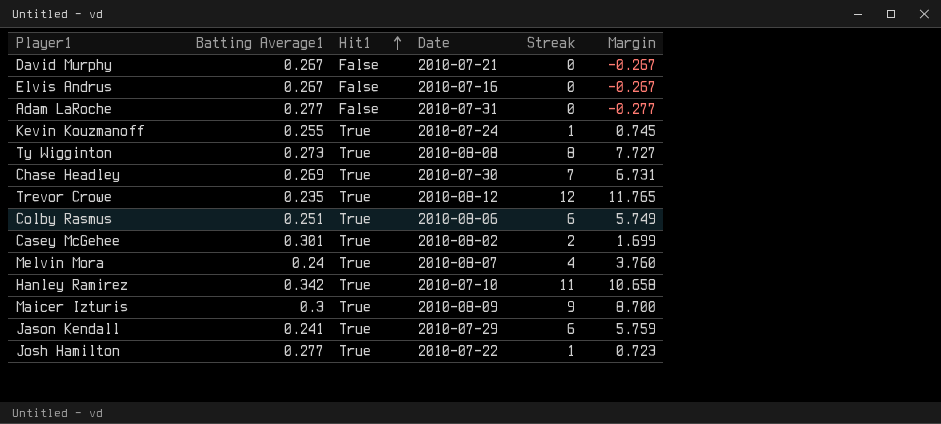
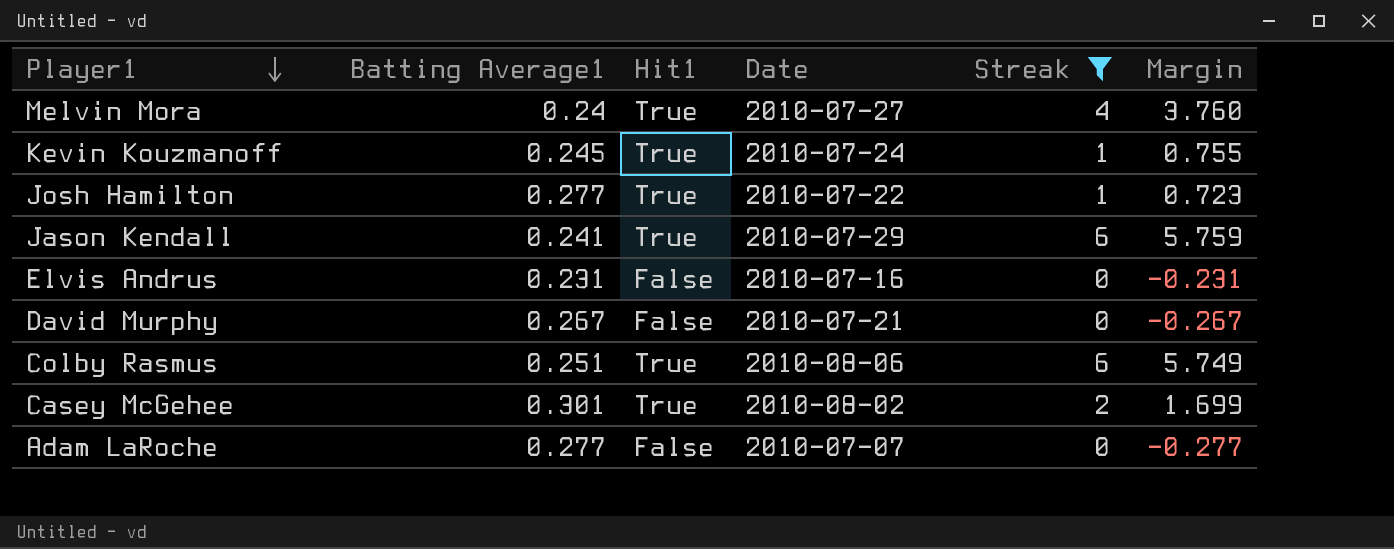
filter: none -> Streak <= 6
row order: Hit1 ascending -> Player1 descending
Melvin Mora | Date: 2010-08-07 -> 2010-07-27
Kevin Kouzmanoff | Batting Average1: 0.255 -> 0.245
Kevin Kouzmanoff | Margin: 0.745 -> 0.755
Elvis Andrus | Batting Average1: 0.267 -> 0.231
Elvis Andrus | Margin: -0.267 -> -0.231
Adam LaRoche | Date: 2010-07-31 -> 2010-07-07

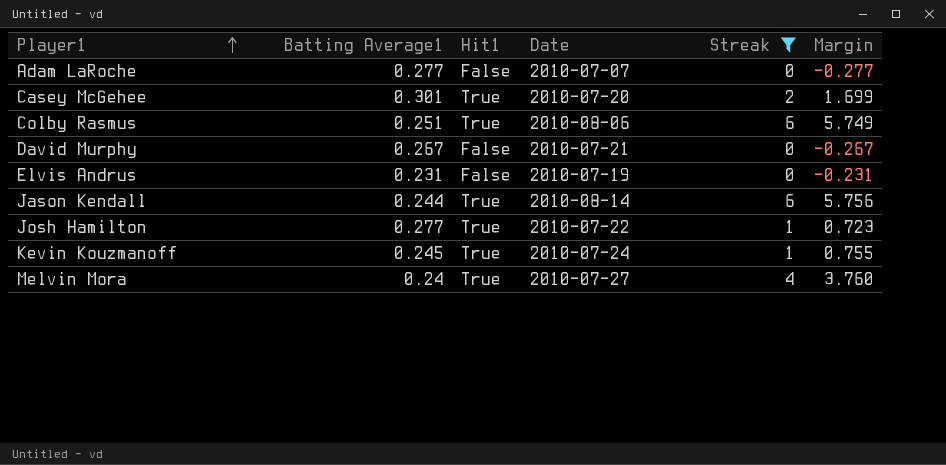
row order: Player1 descending -> Player1 ascending
Casey McGehee | Date: 2010-08-02 -> 2010-07-20
Elvis Andrus | Date: 2010-07-16 -> 2010-07-19
Jason Kendall | Batting Average1: 0.241 -> 0.244
Jason Kendall | Date: 2010-07-29 -> 2010-08-14
Jason Kendall | Margin: 5.759 -> 5.756

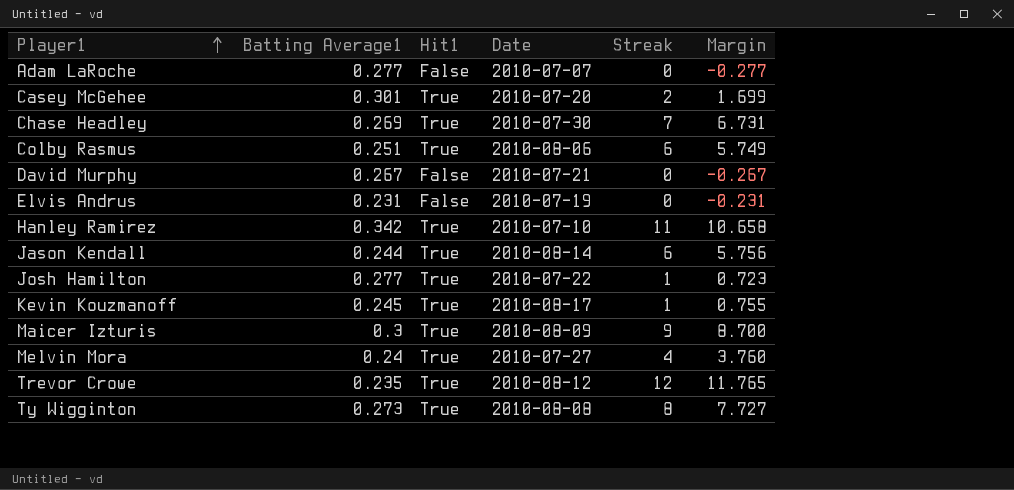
filter: Streak <= 6 -> none
Kevin Kouzmanoff | Date: 2010-07-24 -> 2010-08-17

